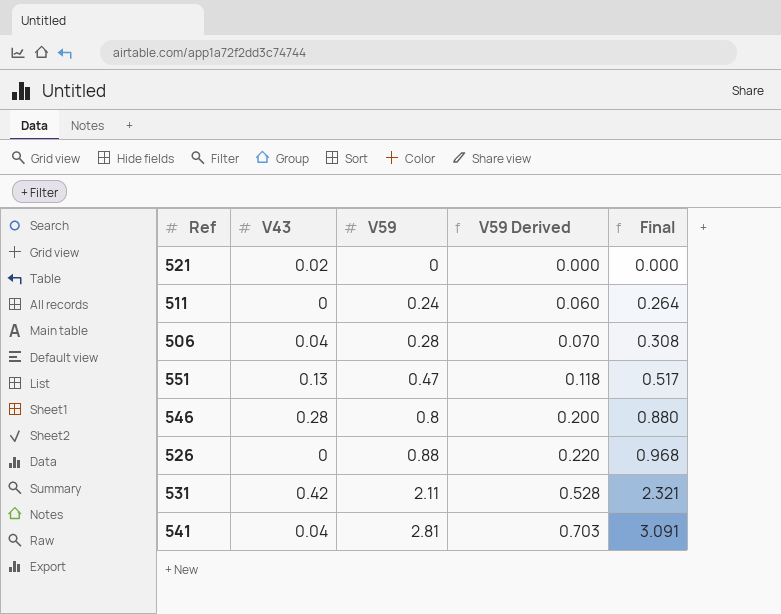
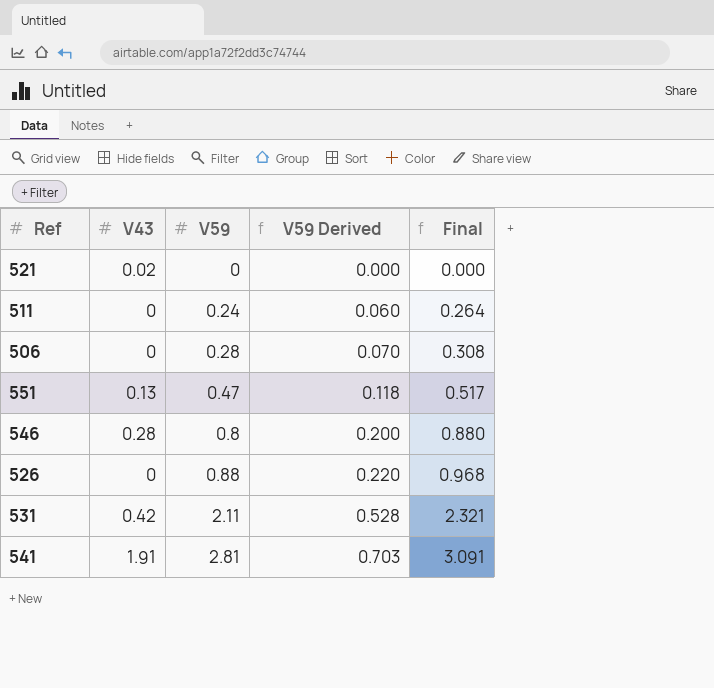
506 | V43: 0.04 -> 0
541 | V43: 0.04 -> 1.91

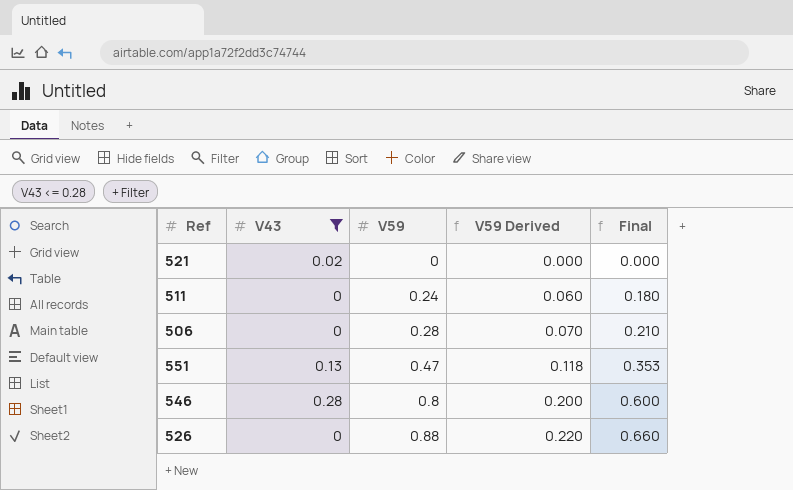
filter: none -> V43 <= 0.28
column Final | formula: [V59] * 1.1 -> [V59] * 0.75

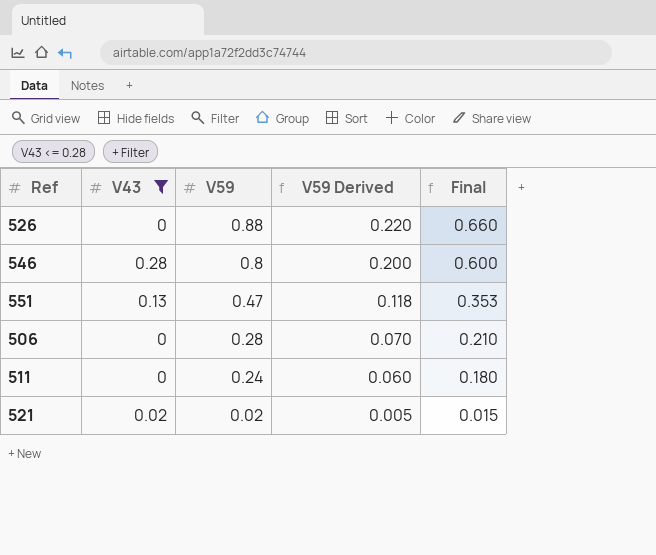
row order: V59 ascending -> V59 descending
521 | V59: 0 -> 0.02
521 | V59 Derived: 0.000 -> 0.005
521 | Final: 0.000 -> 0.015

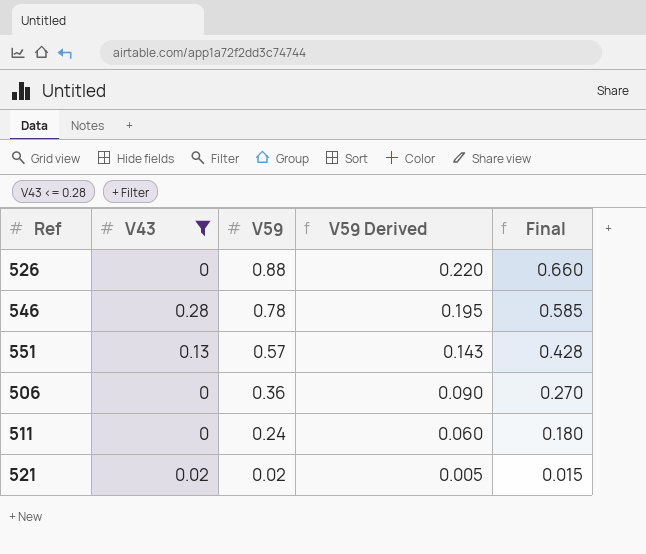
546 | V59: 0.8 -> 0.78
546 | V59 Derived: 0.200 -> 0.195
546 | Final: 0.600 -> 0.585
551 | V59: 0.47 -> 0.57
551 | V59 Derived: 0.118 -> 0.143
551 | Final: 0.353 -> 0.428
506 | V59: 0.28 -> 0.36
506 | V59 Derived: 0.070 -> 0.090
506 | Final: 0.210 -> 0.270

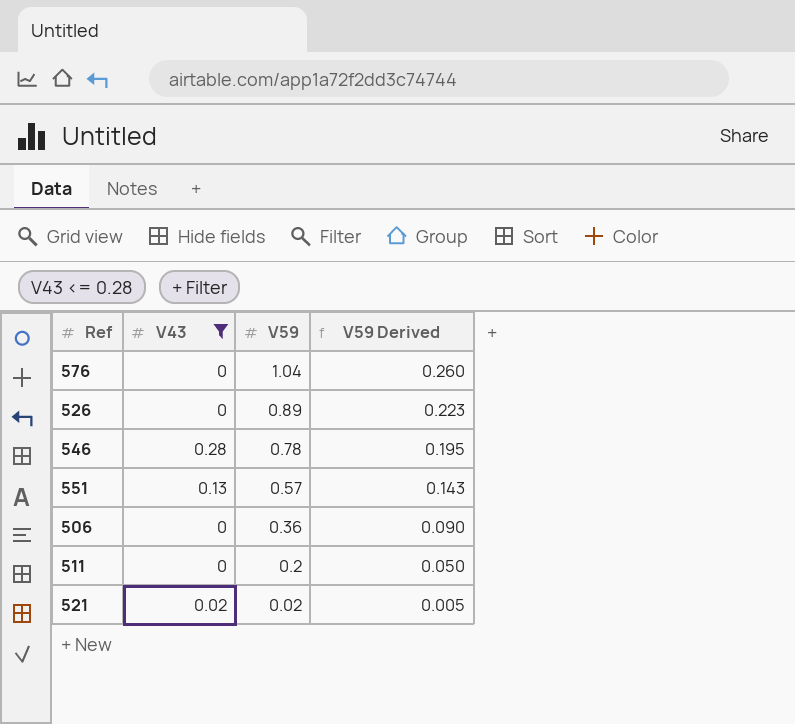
column Final | formula: [V59] * 0.75 -> none
row 576: none -> 0 | 1.04 | 0.260
526 | V59: 0.88 -> 0.89
526 | V59 Derived: 0.220 -> 0.223
511 | V59: 0.24 -> 0.2
511 | V59 Derived: 0.060 -> 0.050

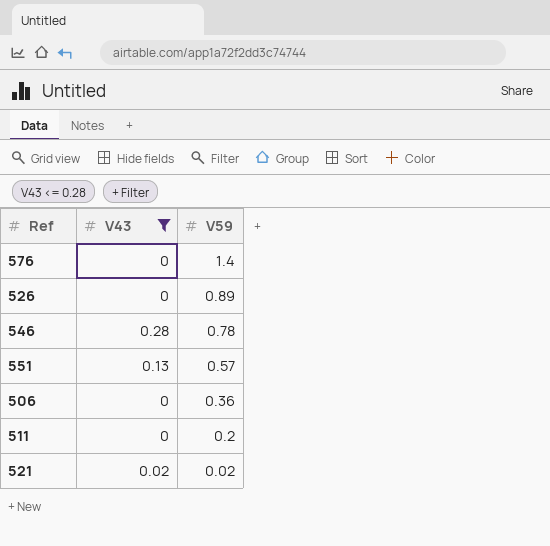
column V59 Derived | formula: [V59] * 0.25 -> none
576 | V59: 1.04 -> 1.4

